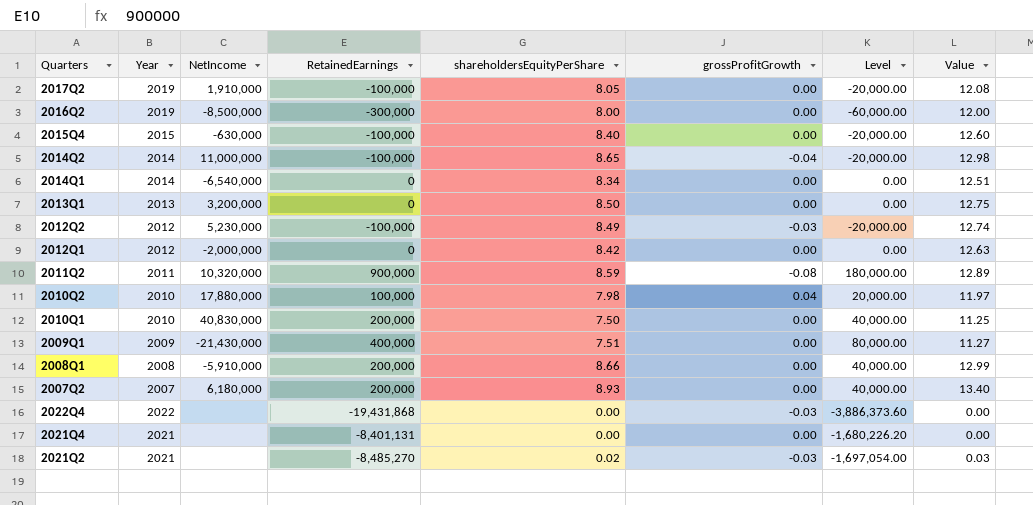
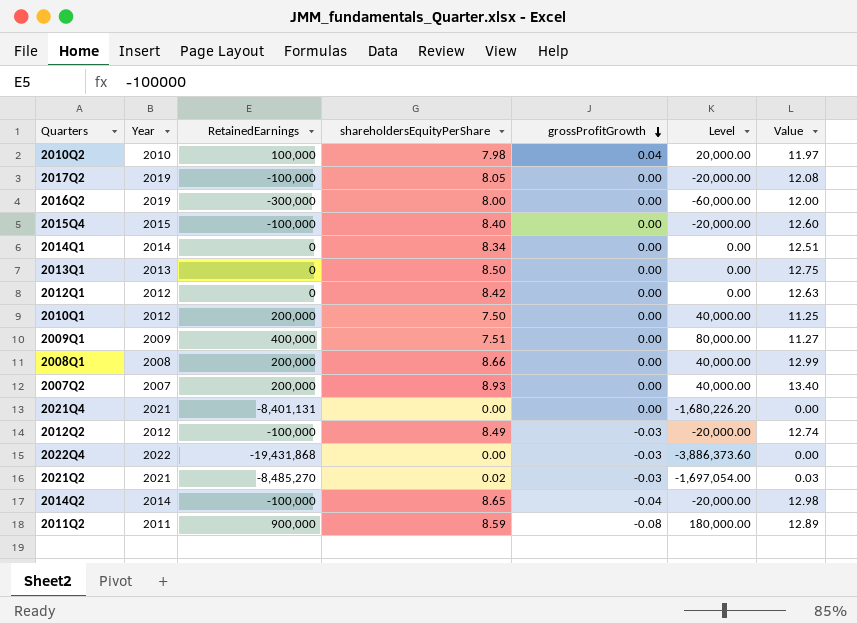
row order: none -> grossProfitGrowth descending
column NetIncome | position: 3 -> none
2010Q1 | Year: 2010 -> 2012

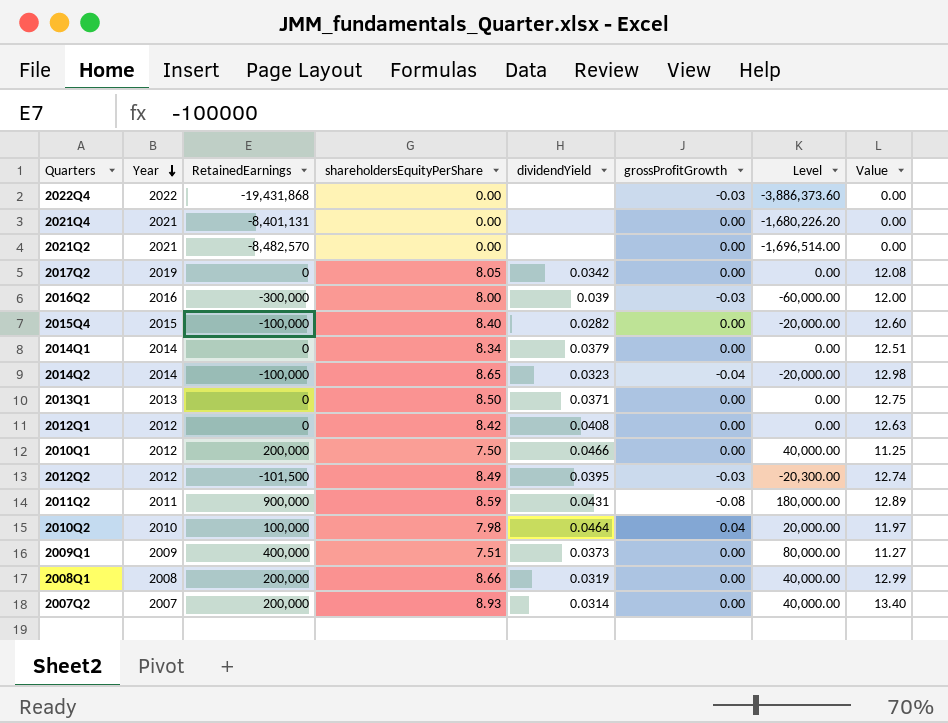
row order: grossProfitGrowth descending -> Year descending
column dividendYield | position: none -> 5
2021Q2 | RetainedEarnings: -8,485,270 -> -8,482,570
2021Q2 | shareholdersEquityPerShare: 0.02 -> 0.00
2021Q2 | grossProfitGrowth: -0.03 -> 0.00
2021Q2 | Level: -1,697,054.00 -> -1,696,514.00
2021Q2 | Value: 0.03 -> 0.00
2017Q2 | RetainedEarnings: -100,000 -> 0
2017Q2 | Level: -20,000.00 -> 0.00
2016Q2 | Year: 2019 -> 2016
2016Q2 | grossProfitGrowth: 0.00 -> -0.03
2012Q2 | RetainedEarnings: -100,000 -> -101,500
2012Q2 | Level: -20,000.00 -> -20,300.00

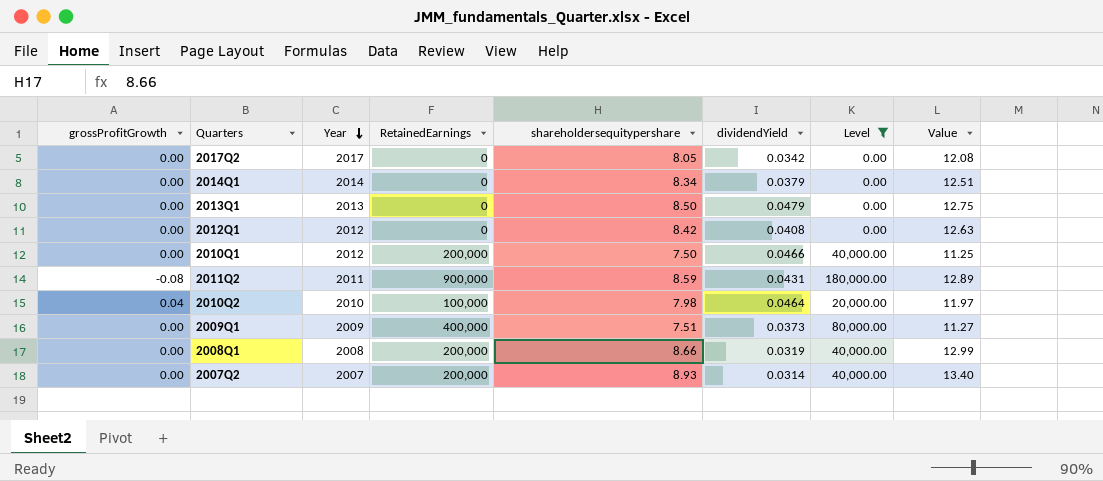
filter: none -> Level >= 0.00
column grossProfitGrowth | position: 6 -> 1
column name: shareholdersEquityPerShare -> shareholdersequitypershare
2017Q2 | Year: 2019 -> 2017
2013Q1 | dividendYield: 0.0371 -> 0.0479

